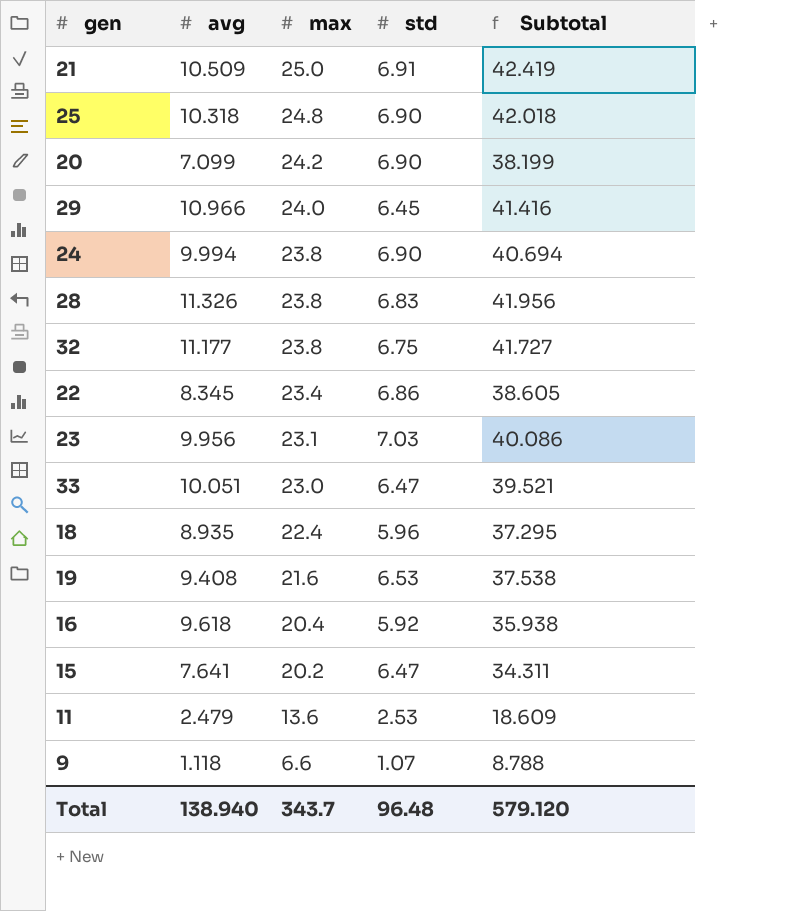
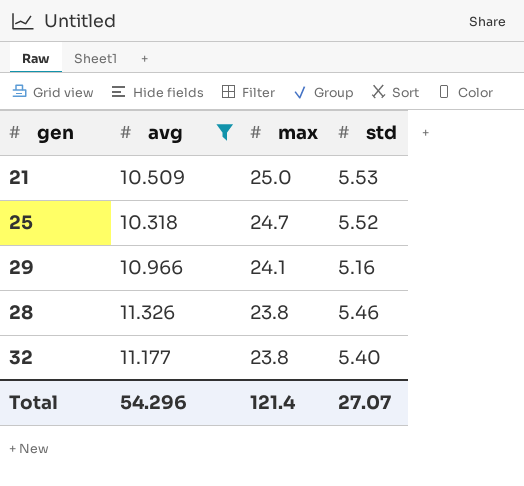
filter: none -> avg >= 10.318
column Subtotal | formula: [avg] + [max] + [std] -> none
21 | std: 6.91 -> 5.53
25 | max: 24.8 -> 24.7
25 | std: 6.90 -> 5.52
29 | max: 24.0 -> 24.1
29 | std: 6.45 -> 5.16
28 | std: 6.83 -> 5.46
32 | std: 6.75 -> 5.40
Total | avg: 138.940 -> 54.296
Total | max: 343.7 -> 121.4
Total | std: 96.48 -> 27.07

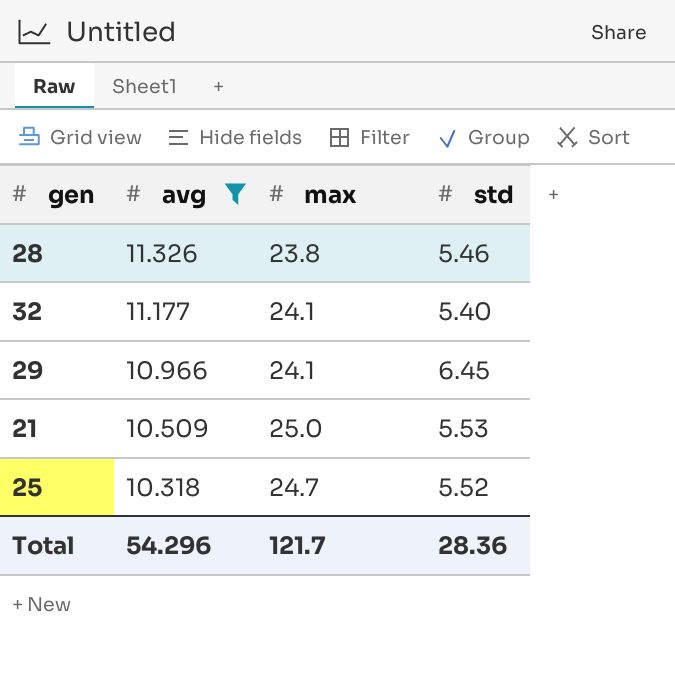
row order: max descending -> avg descending
32 | max: 23.8 -> 24.1
29 | std: 5.16 -> 6.45
Total | max: 121.4 -> 121.7
Total | std: 27.07 -> 28.36

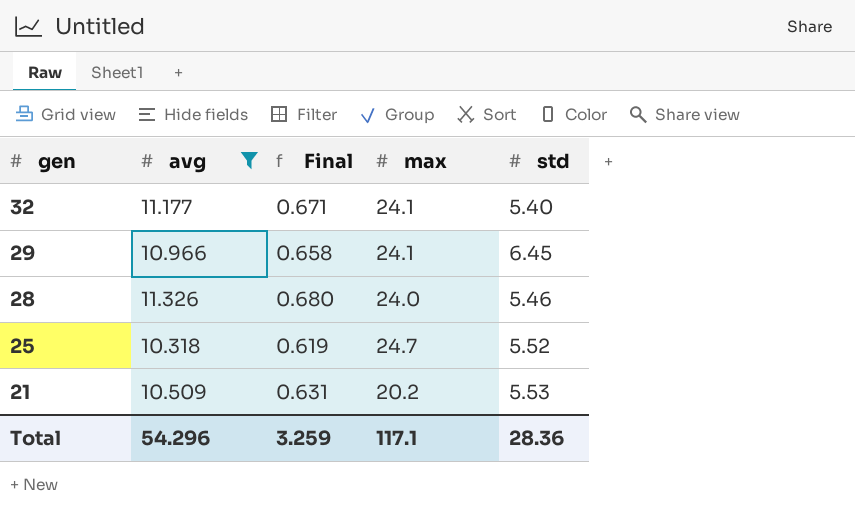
row order: avg descending -> gen descending
column Final | formula: none -> [avg] * 0.06
28 | max: 23.8 -> 24.0
21 | max: 25.0 -> 20.2
Total | max: 121.7 -> 117.1

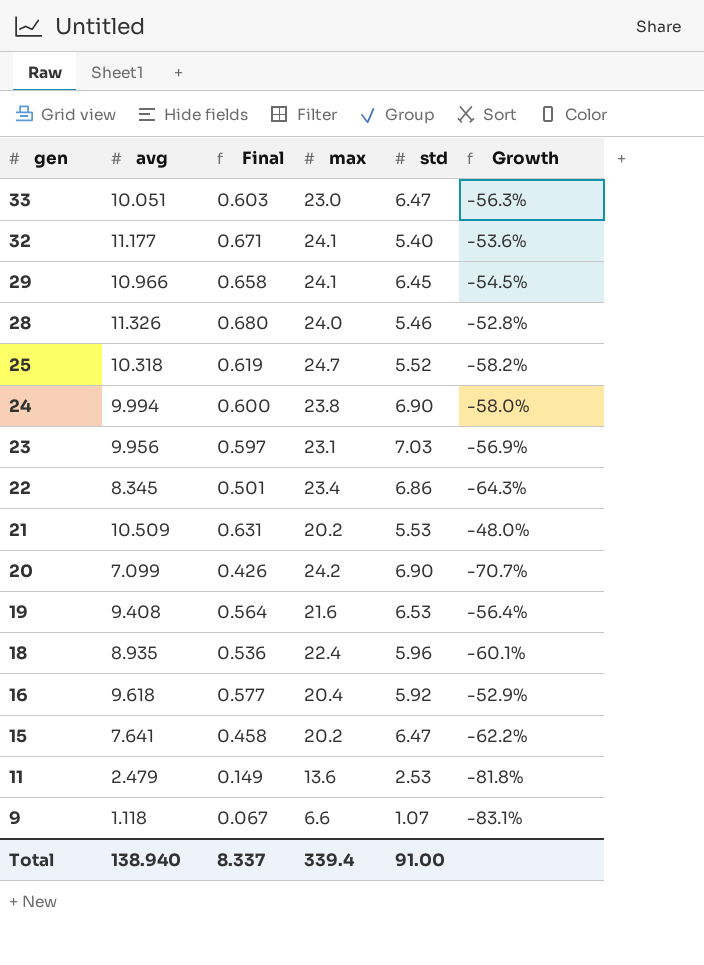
filter: avg >= 10.318 -> none
column Growth | formula: none -> ([avg] - [max]) / [max]
Total | avg: 54.296 -> 138.940
Total | Final: 3.259 -> 8.337
Total | max: 117.1 -> 339.4
Total | std: 28.36 -> 91.00

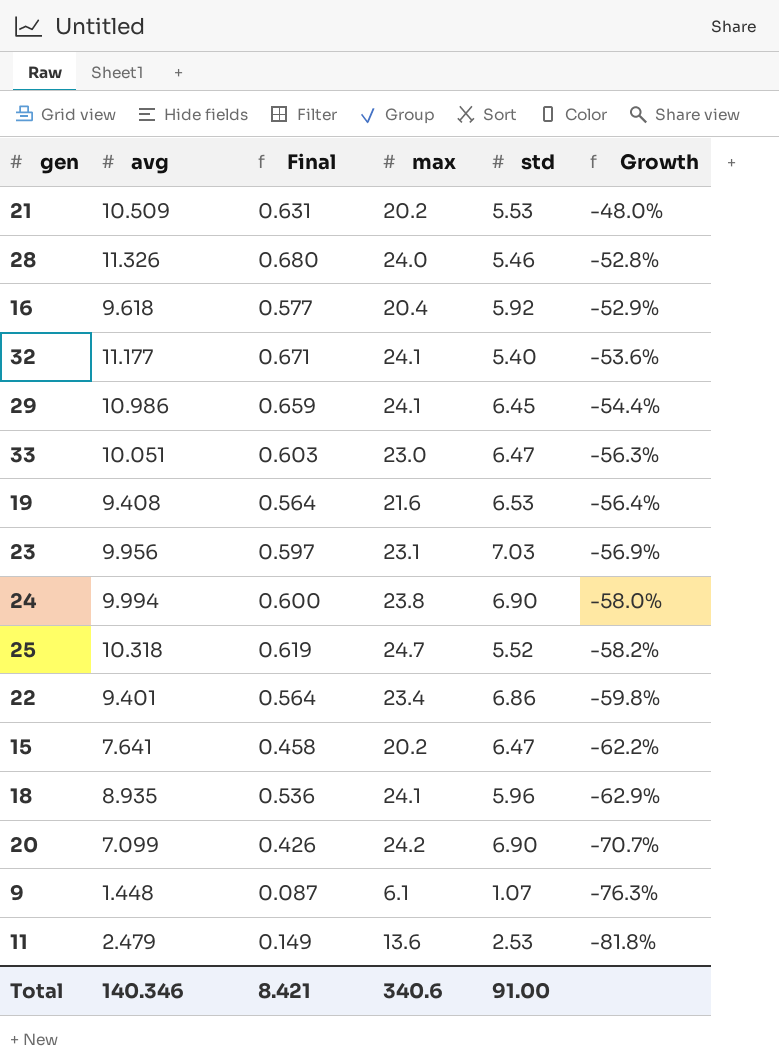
row order: gen descending -> Growth descending
29 | avg: 10.966 -> 10.986
29 | Final: 0.658 -> 0.659
29 | Growth: -54.5% -> -54.4%
22 | avg: 8.345 -> 9.401
22 | Final: 0.501 -> 0.564
22 | Growth: -64.3% -> -59.8%
18 | max: 22.4 -> 24.1
18 | Growth: -60.1% -> -62.9%
9 | avg: 1.118 -> 1.448
9 | Final: 0.067 -> 0.087
9 | max: 6.6 -> 6.1
9 | Growth: -83.1% -> -76.3%
Total | avg: 138.940 -> 140.346
Total | Final: 8.337 -> 8.421
Total | max: 339.4 -> 340.6

